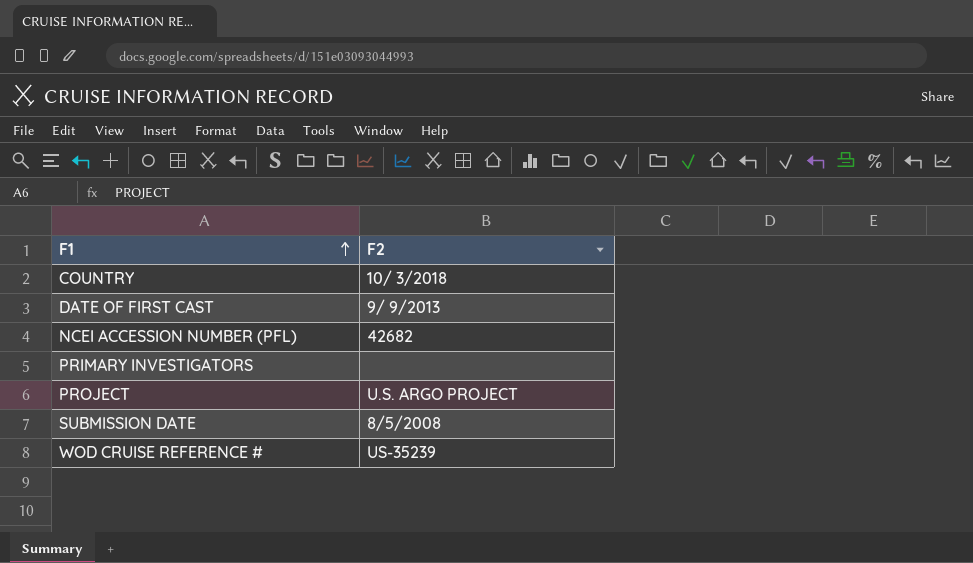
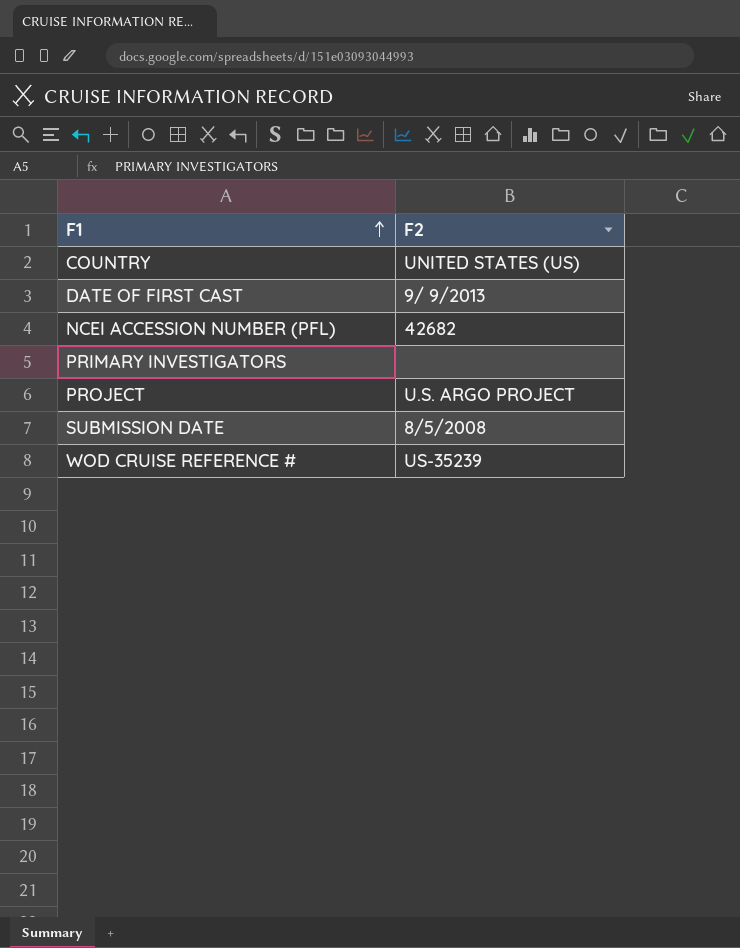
COUNTRY | F2: 10/ 3/2018 -> UNITED STATES (US)

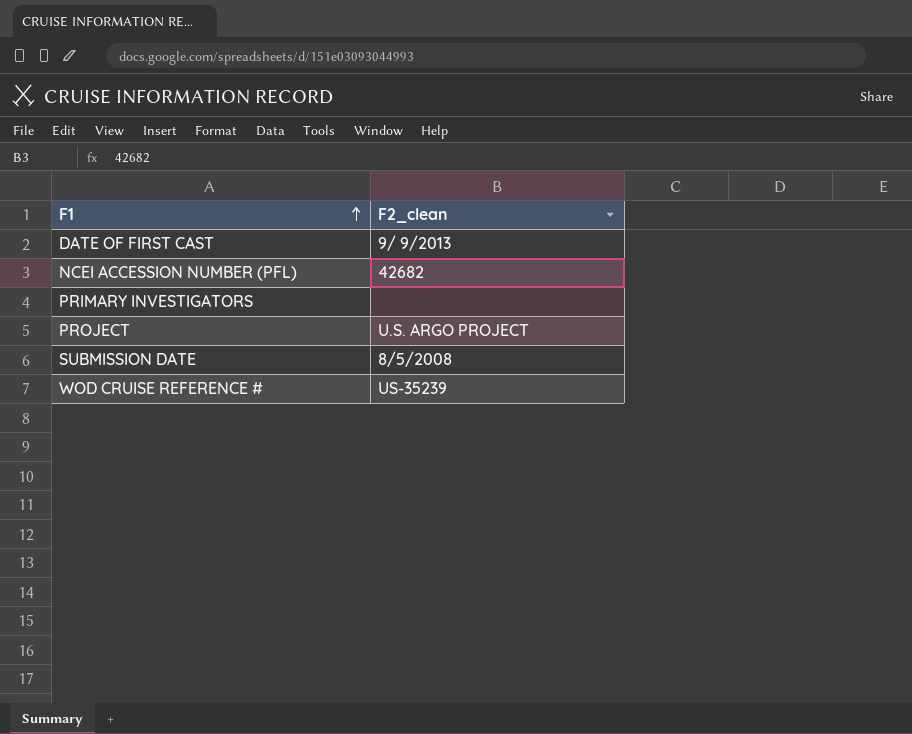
column name: F2 -> F2_clean
row COUNTRY: UNITED STATES (US) -> none

